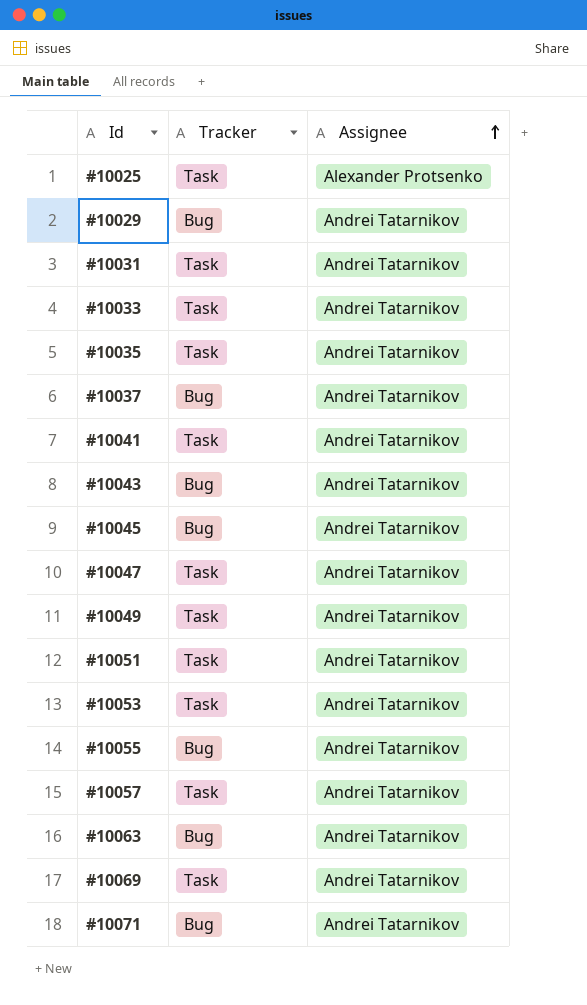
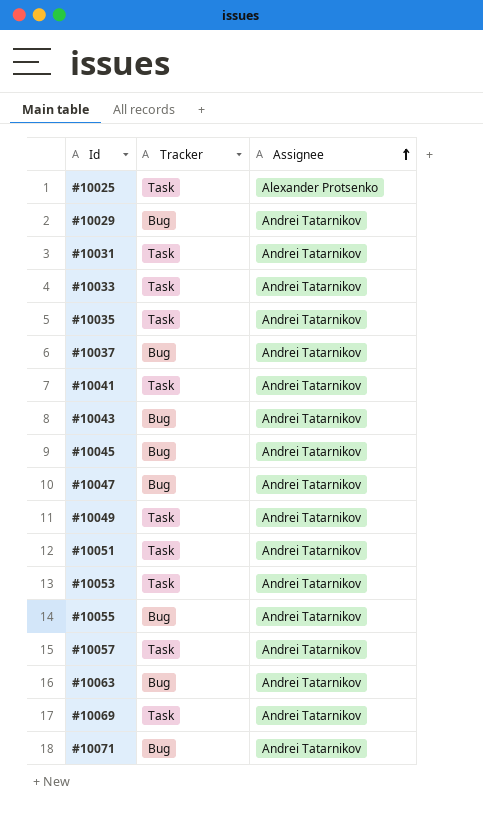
#10047 | Tracker: Task -> Bug

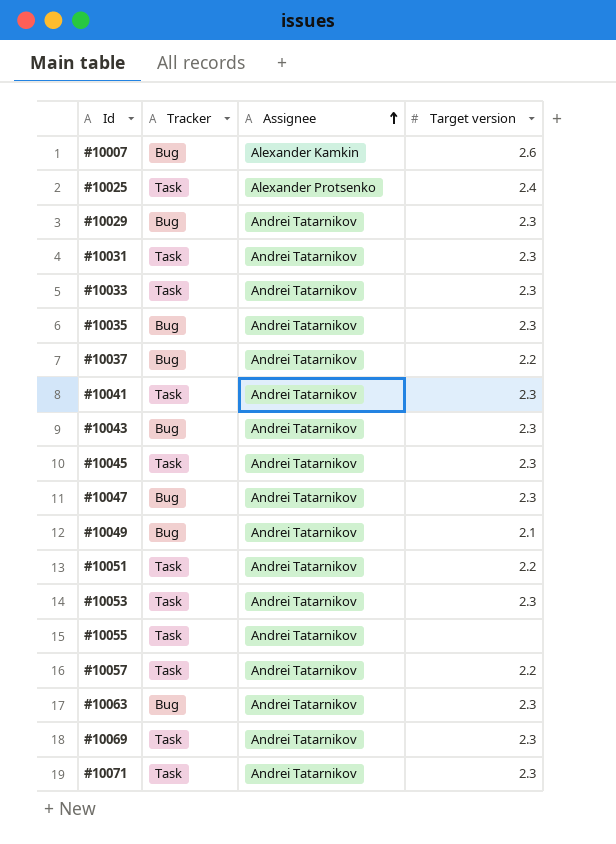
column Target version | position: none -> 4
row #10007: none -> Bug | Alexander Kamkin | 2.6
#10035 | Tracker: Task -> Bug
#10045 | Tracker: Bug -> Task
#10049 | Tracker: Task -> Bug
#10055 | Tracker: Bug -> Task
#10071 | Tracker: Bug -> Task

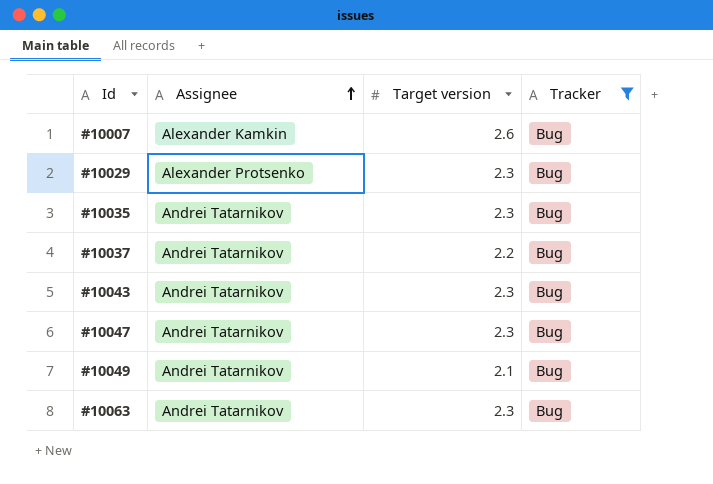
filter: none -> Tracker = Bug
column Tracker | position: 2 -> 4
#10029 | Assignee: Andrei Tatarnikov -> Alexander Protsenko

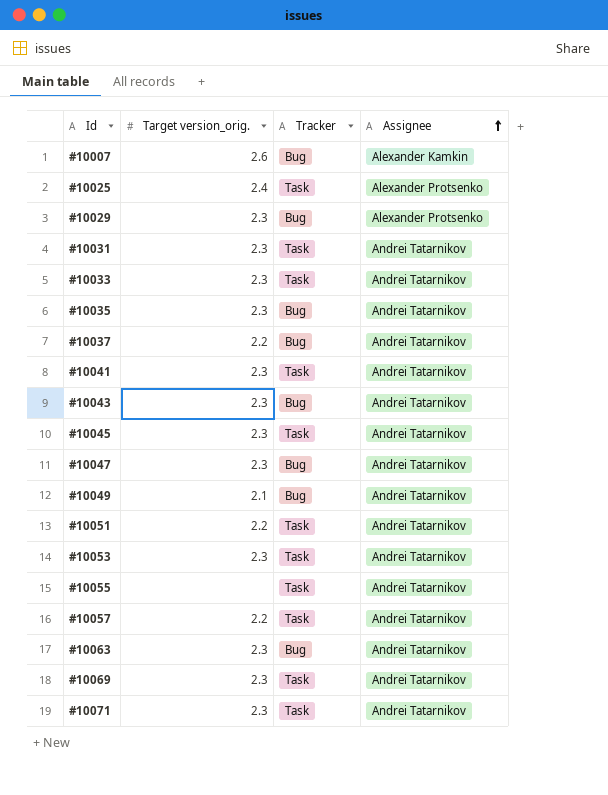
filter: Tracker = Bug -> none
column name: Target version -> Target version_orig.
column Assignee | position: 2 -> 4

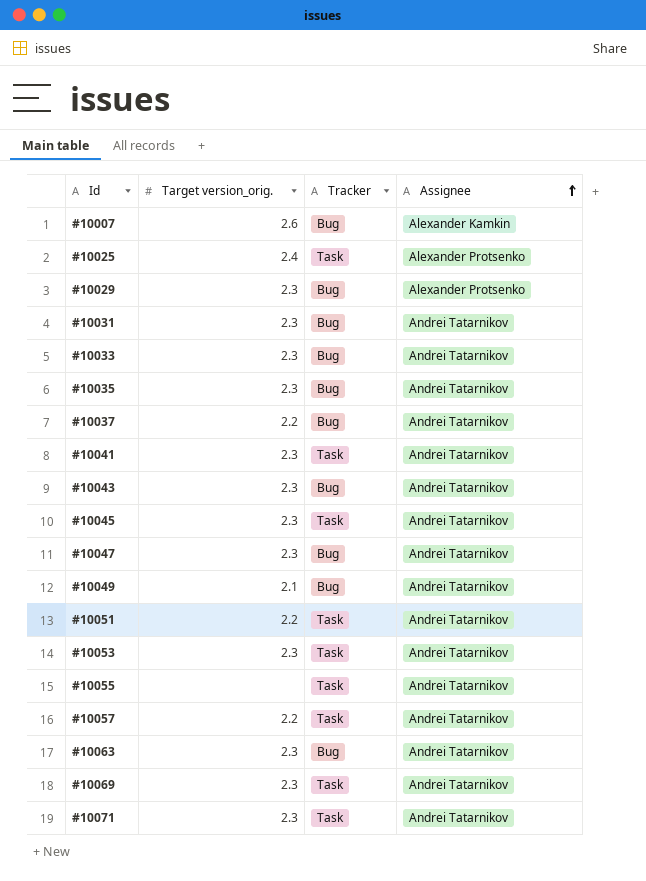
#10031 | Tracker: Task -> Bug
#10033 | Tracker: Task -> Bug

